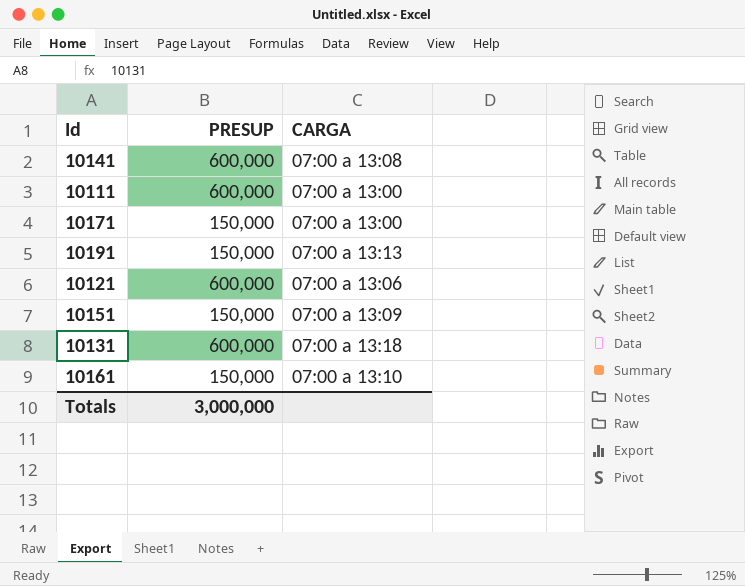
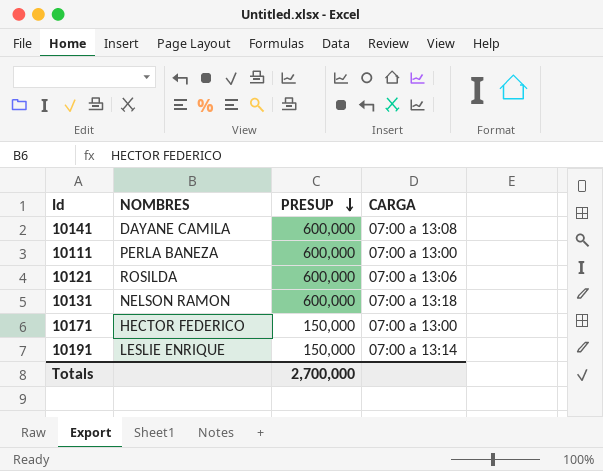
row order: none -> PRESUP descending
column NOMBRES | position: none -> 2
row 10151: 150,000 | 07:00 a 13:09 -> none
row 10161: 150,000 | 07:00 a 13:10 -> none
10191 | CARGA: 07:00 a 13:13 -> 07:00 a 13:14
Totals | PRESUP: 3,000,000 -> 2,700,000

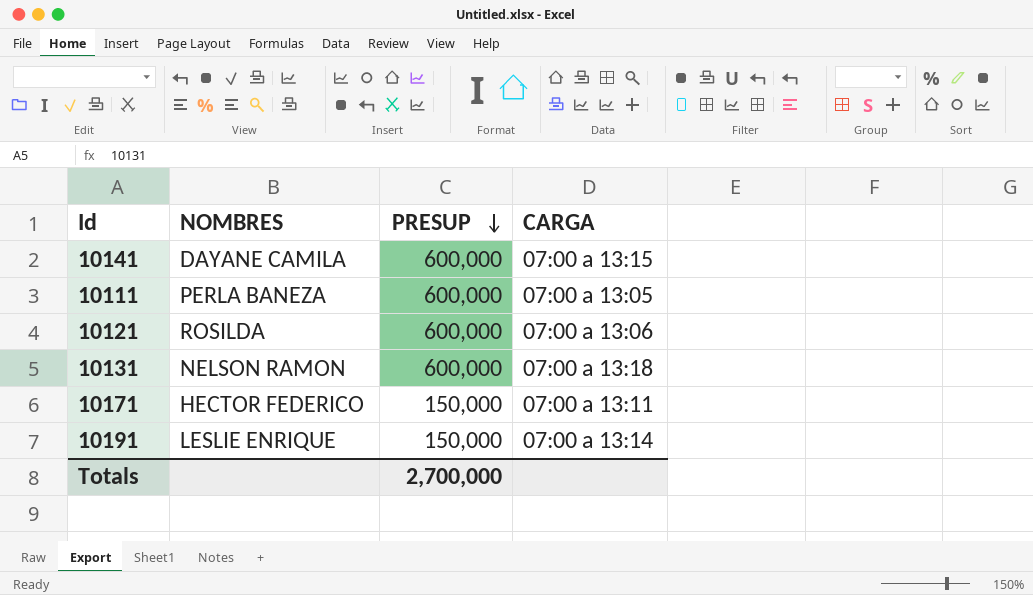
10141 | CARGA: 07:00 a 13:08 -> 07:00 a 13:15
10111 | CARGA: 07:00 a 13:00 -> 07:00 a 13:05
10171 | CARGA: 07:00 a 13:00 -> 07:00 a 13:11

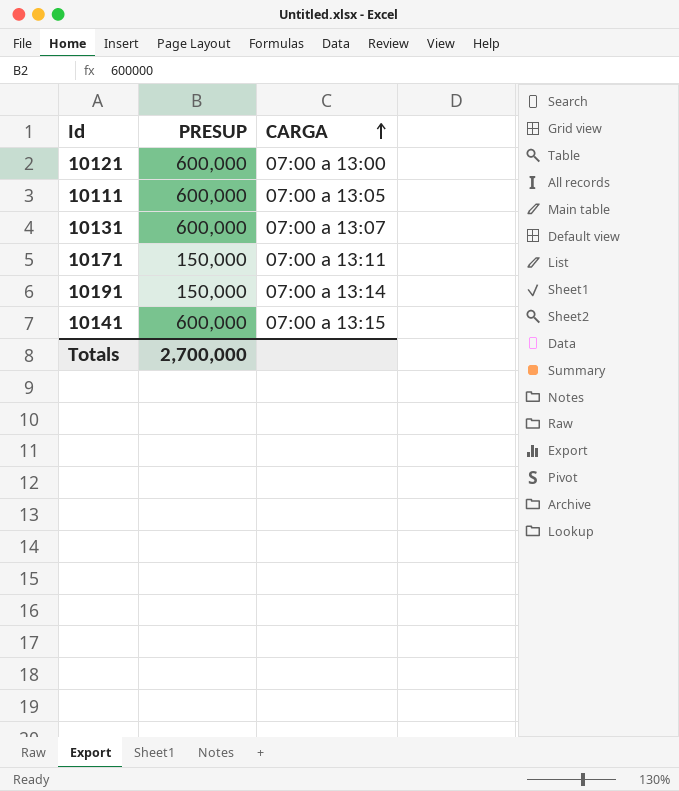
row order: PRESUP descending -> CARGA ascending
column NOMBRES | position: 2 -> none
10121 | CARGA: 07:00 a 13:06 -> 07:00 a 13:00
10131 | CARGA: 07:00 a 13:18 -> 07:00 a 13:07

